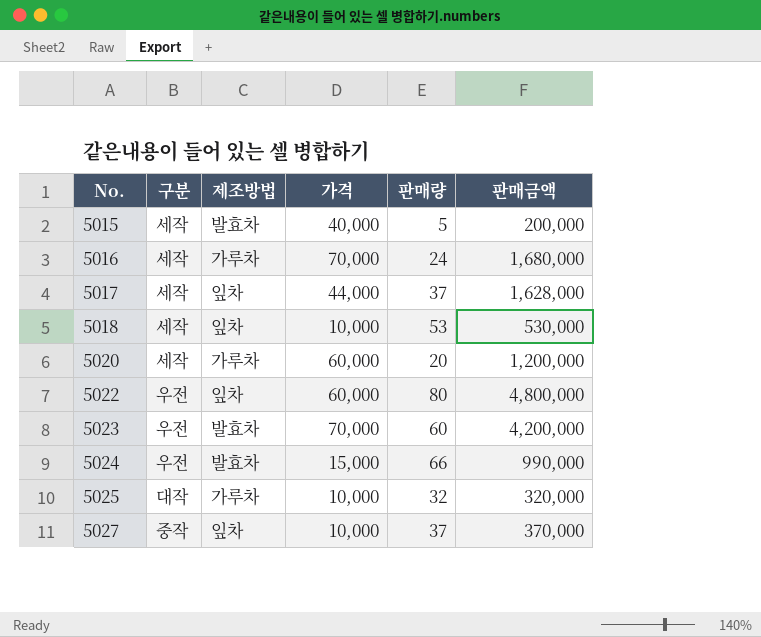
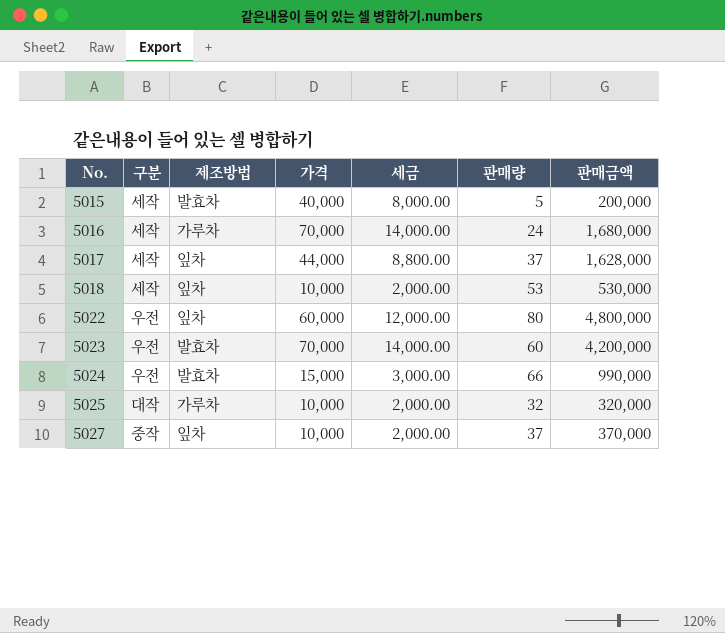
column 세금 | formula: none -> [가격] * 0.2
row 5020: 세작 | 가루차 | 60,000 | 20 | 1,200,000 -> none

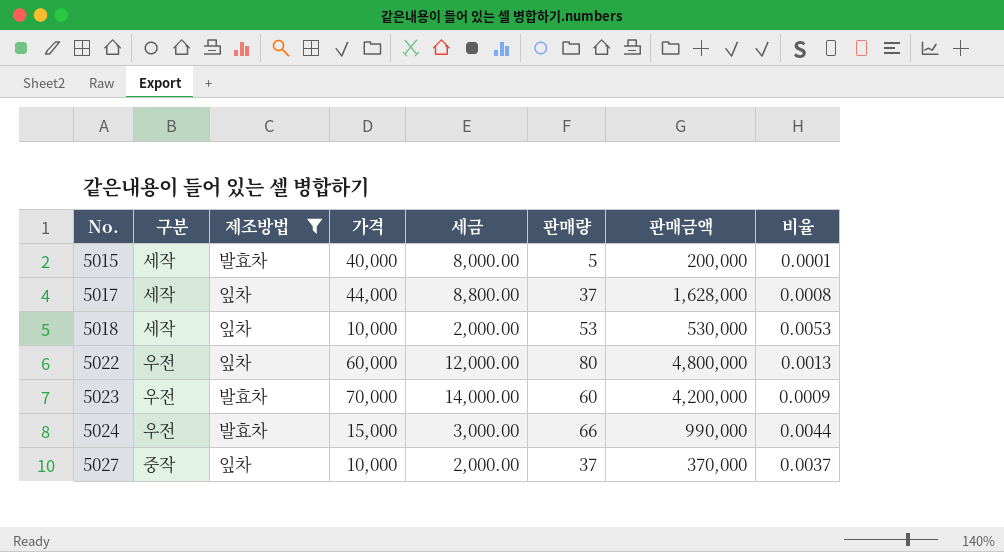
filter: none -> 제조방법 != 가루차
column 비율 | formula: none -> [판매량] / [가격]

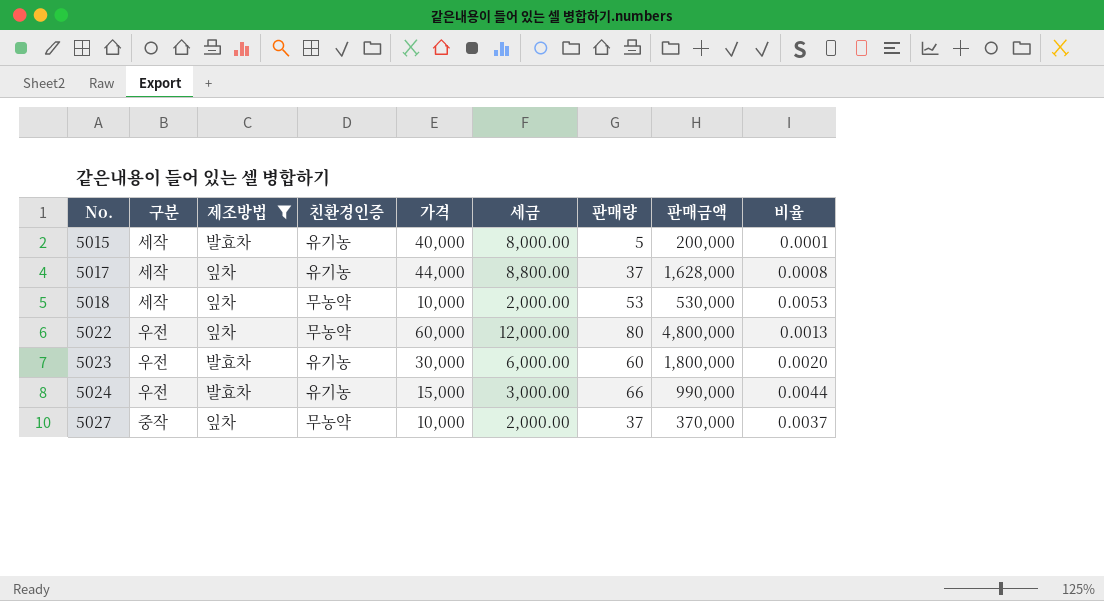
column 친환경인증 | position: none -> 4
5023 | 가격: 70,000 -> 30,000
5023 | 세금: 14,000.00 -> 6,000.00
5023 | 판매금액: 4,200,000 -> 1,800,000
5023 | 비율: 0.0009 -> 0.0020

